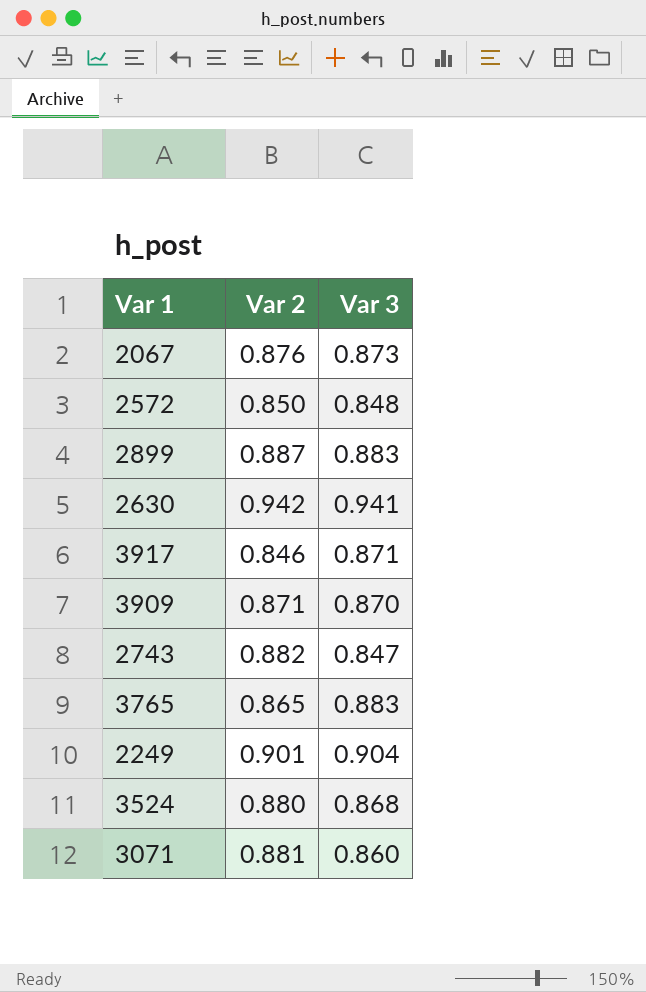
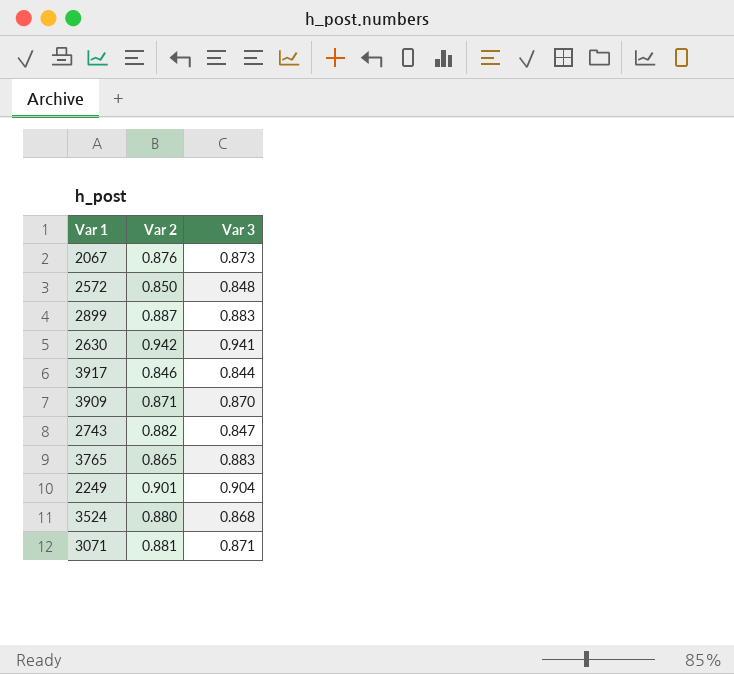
3917 | Var 3: 0.871 -> 0.844
3071 | Var 3: 0.860 -> 0.871

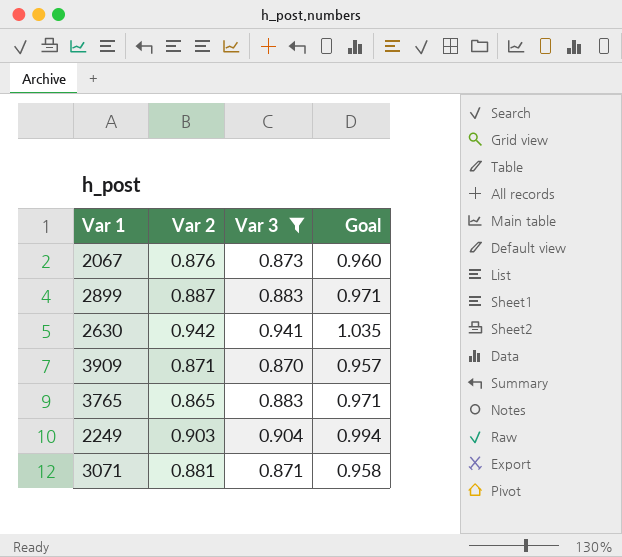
filter: none -> Var 3 >= 0.870
column Goal | formula: none -> [Var 3] * 1.1
2249 | Var 2: 0.901 -> 0.903

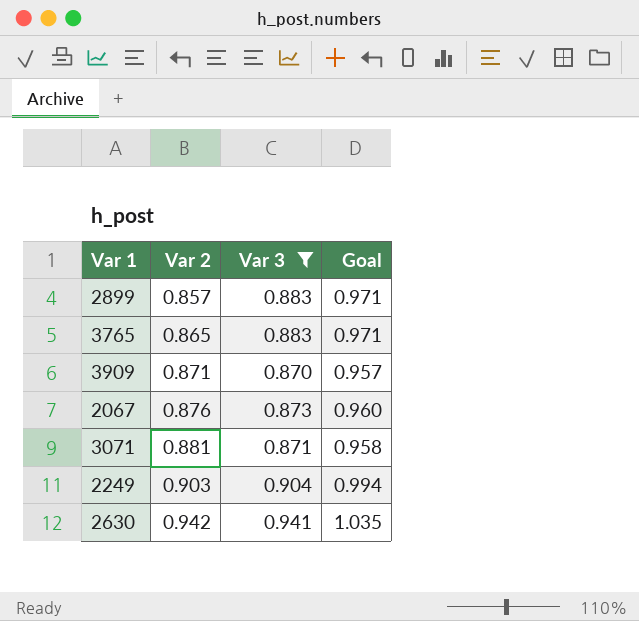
row order: none -> Var 2 ascending
2899 | Var 2: 0.887 -> 0.857

